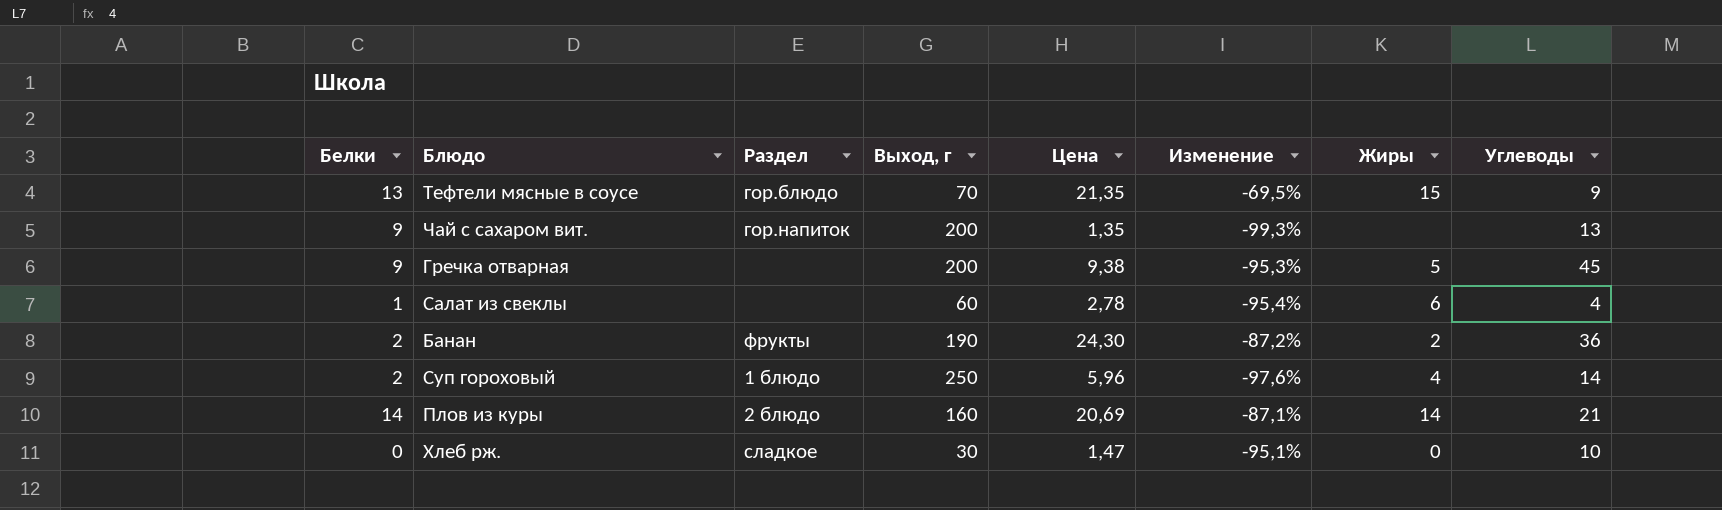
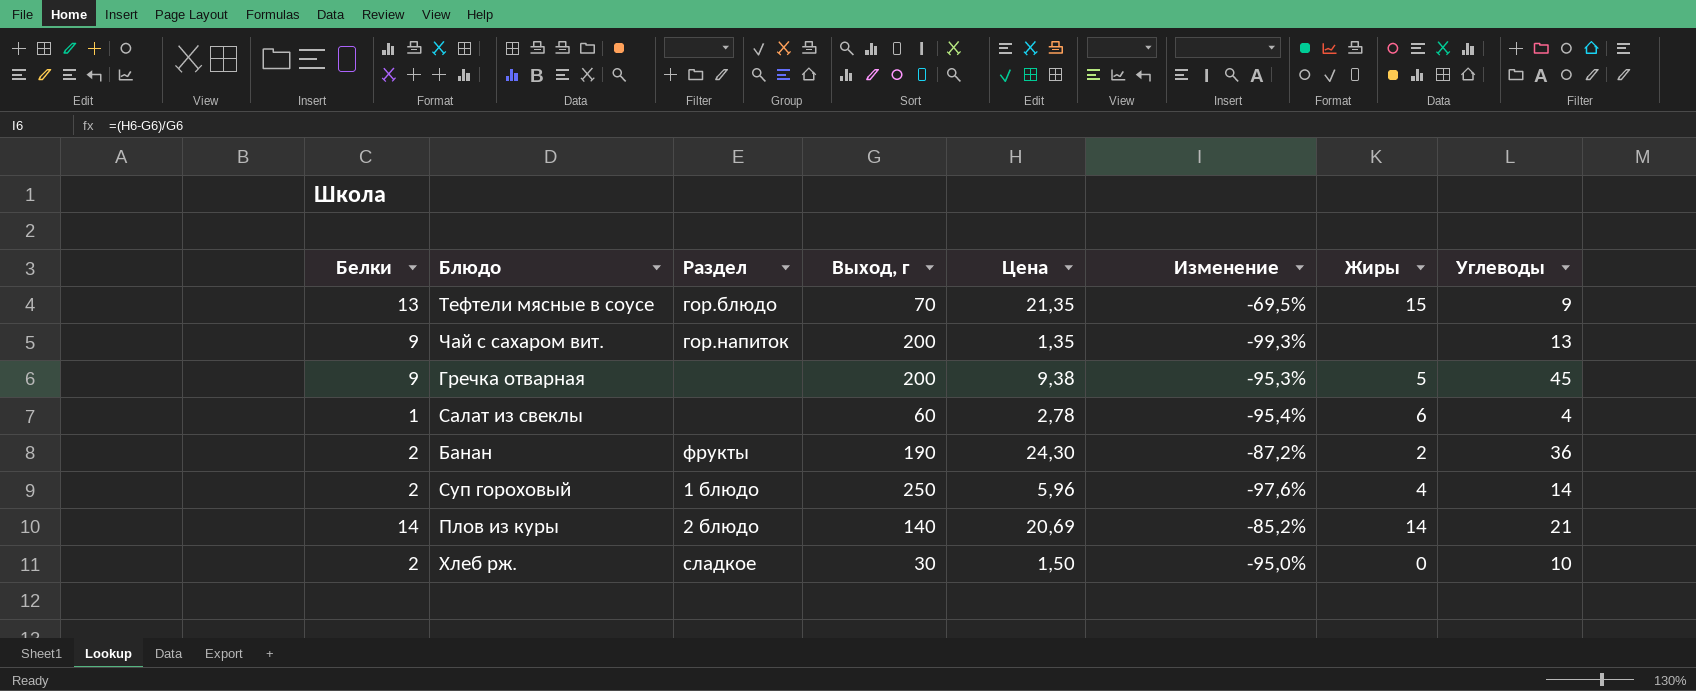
Плов из куры | Выход, г: 160 -> 140
Плов из куры | Изменение: -87,1% -> -85,2%
Хлеб рж. | Белки: 0 -> 2
Хлеб рж. | Цена: 1,47 -> 1,50
Хлеб рж. | Изменение: -95,1% -> -95,0%

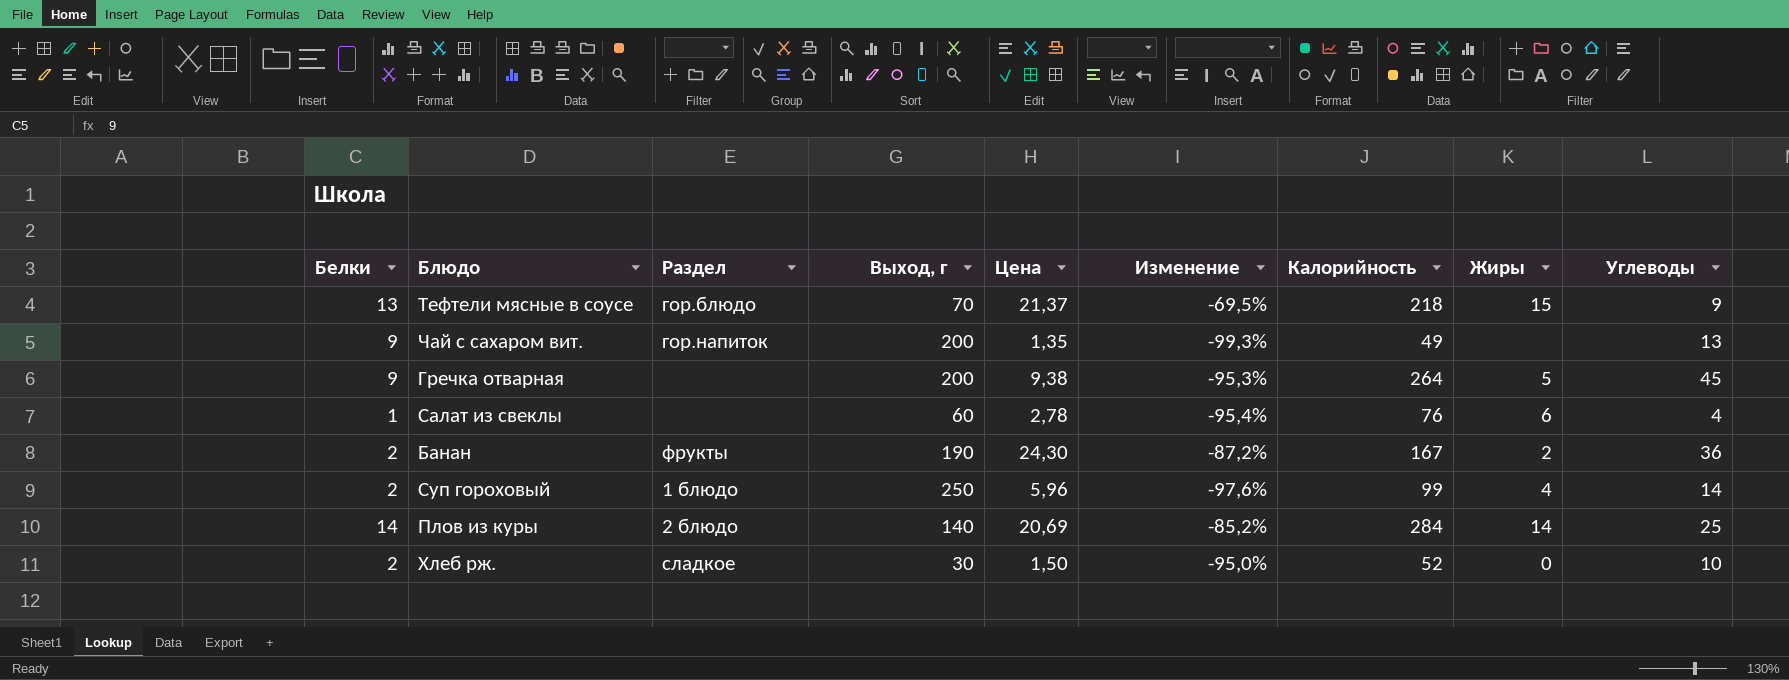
column Калорийность | position: none -> 7
Тефтели мясные в соусе | Цена: 21,35 -> 21,37
Плов из куры | Углеводы: 21 -> 25

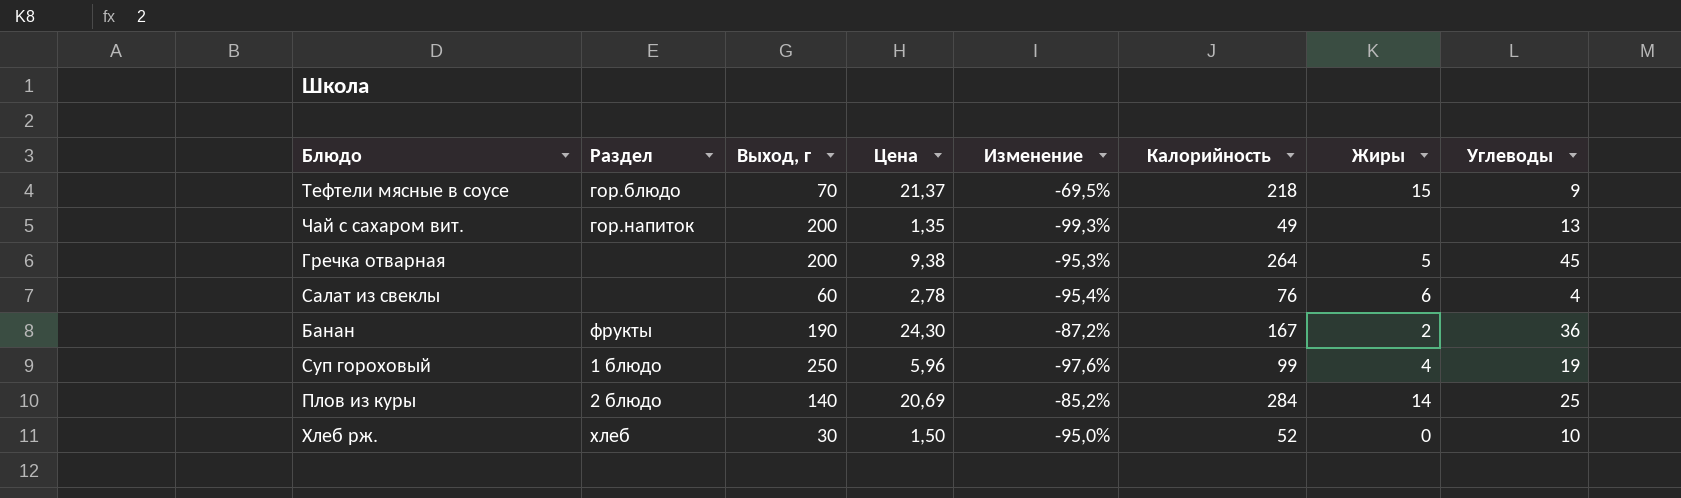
column Белки | position: 1 -> none
Суп гороховый | Углеводы: 14 -> 19
Хлеб рж. | Раздел: сладкое -> хлеб

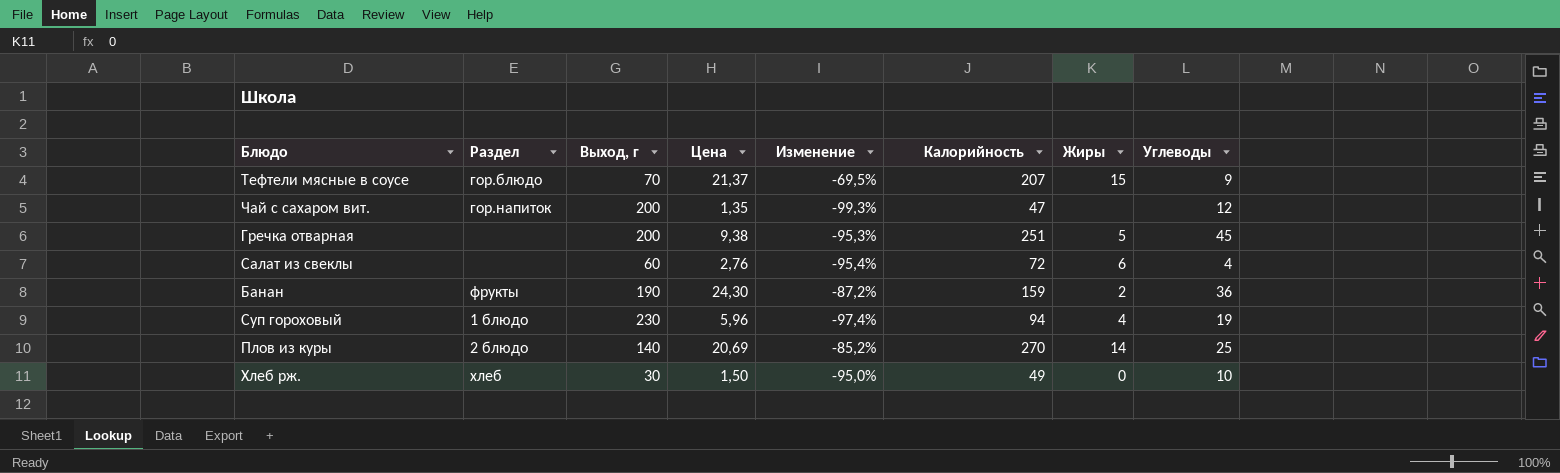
Тефтели мясные в соусе | Калорийность: 218 -> 207
Чай с сахаром вит. | Калорийность: 49 -> 47
Чай с сахаром вит. | Углеводы: 13 -> 12
Гречка отварная | Калорийность: 264 -> 251
Салат из свеклы | Цена: 2,78 -> 2,76
Салат из свеклы | Калорийность: 76 -> 72
Банан | Калорийность: 167 -> 159
Суп гороховый | Выход, г: 250 -> 230
Суп гороховый | Изменение: -97,6% -> -97,4%
Суп гороховый | Калорийность: 99 -> 94
Плов из куры | Калорийность: 284 -> 270
Хлеб рж. | Калорийность: 52 -> 49

